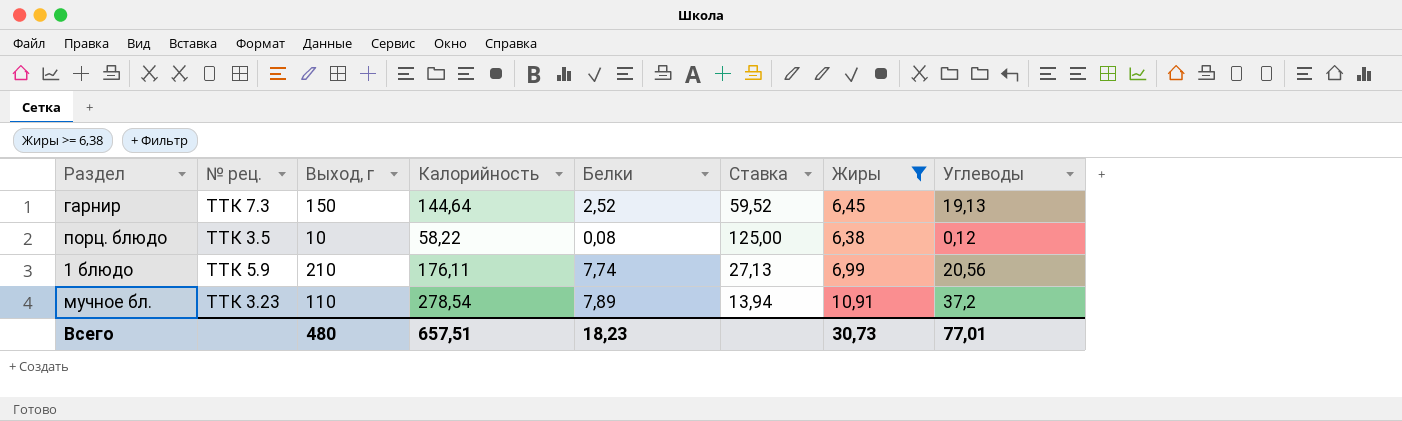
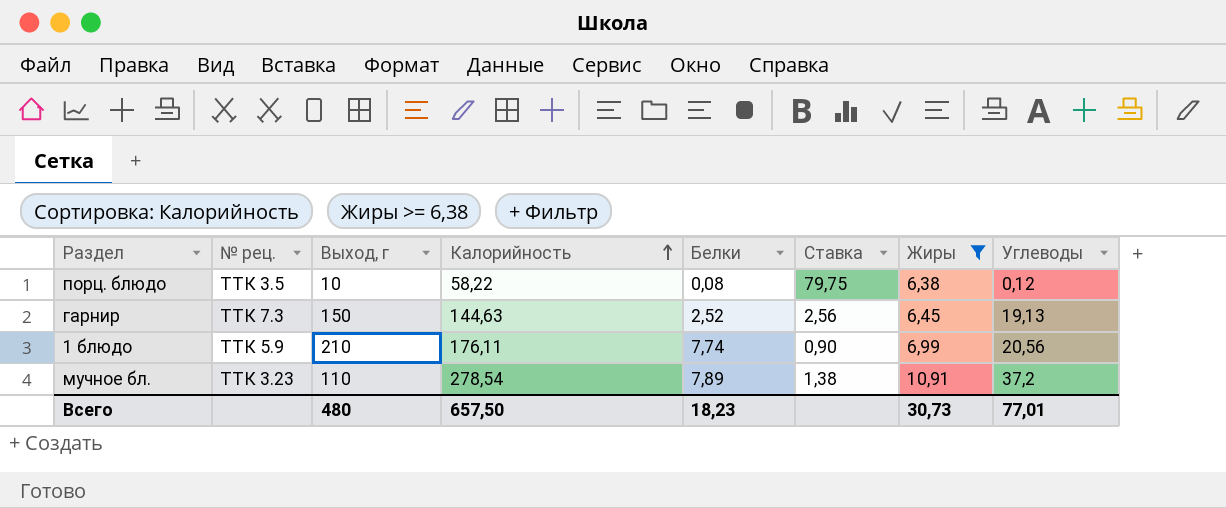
row order: none -> Калорийность ascending
column Ставка | formula: [Выход, г] / [Белки] -> [Жиры] / [Белки]
гарнир | Калорийность: 144,64 -> 144,63
Всего | Калорийность: 657,51 -> 657,50

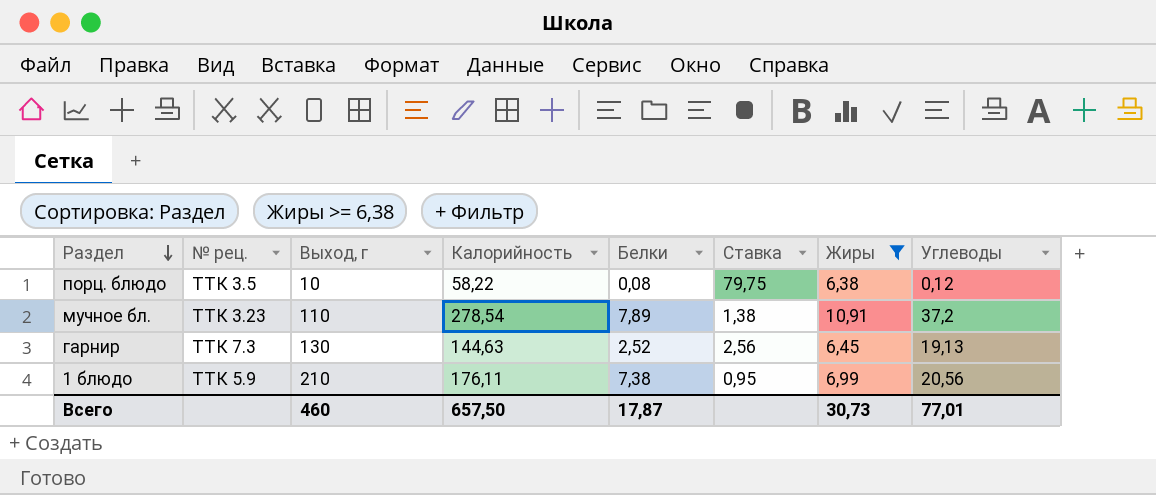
row order: Калорийность ascending -> Раздел descending
гарнир | Выход, г: 150 -> 130
1 блюдо | Белки: 7,74 -> 7,38
1 блюдо | Ставка: 0,90 -> 0,95
Всего | Выход, г: 480 -> 460
Всего | Белки: 18,23 -> 17,87

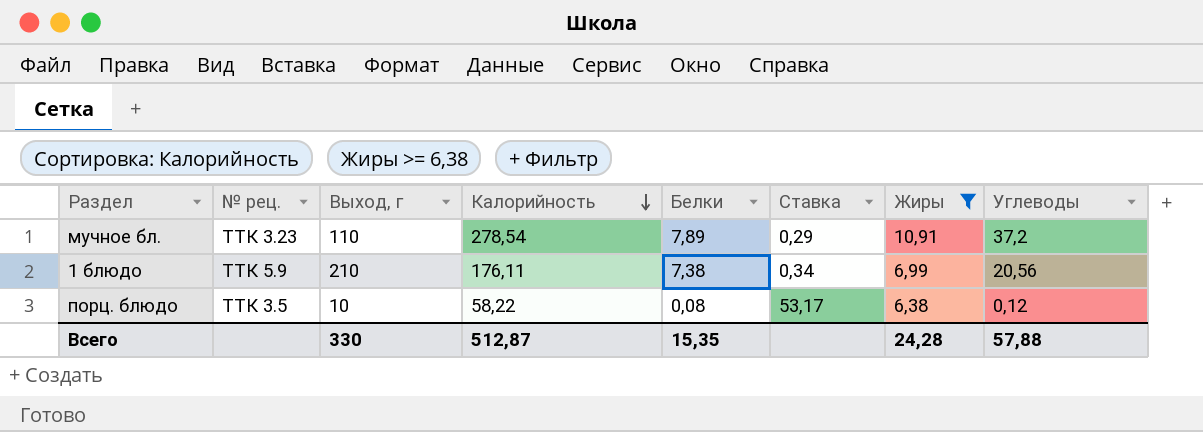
row order: Раздел descending -> Калорийность descending
column Ставка | formula: [Жиры] / [Белки] -> [Жиры] / [Углеводы]
row гарнир: ТТК 7.3 | 130 | 144,63 | 2,52 | 2,56 | 6,45 | 19,13 -> none
Всего | Выход, г: 460 -> 330
Всего | Калорийность: 657,50 -> 512,87
Всего | Белки: 17,87 -> 15,35
Всего | Жиры: 30,73 -> 24,28
Всего | Углеводы: 77,01 -> 57,88

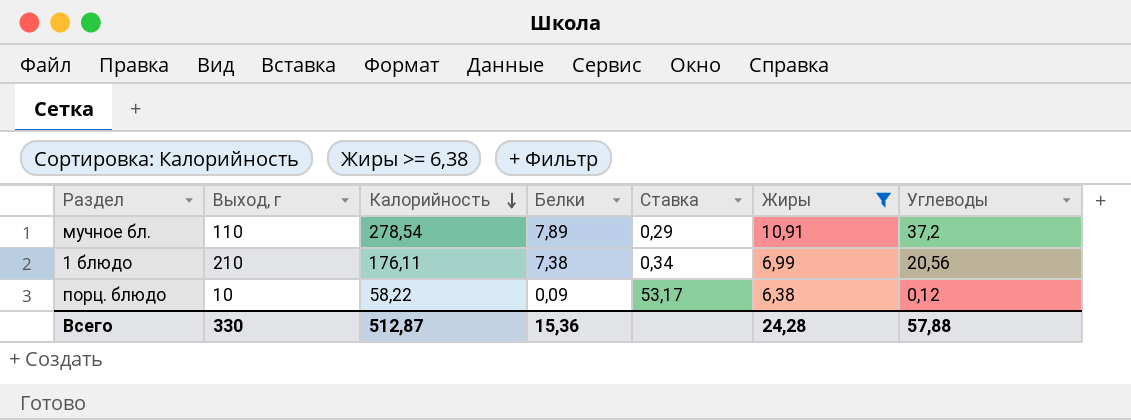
column № рец. | position: 2 -> none
порц. блюдо | Белки: 0,08 -> 0,09
Всего | Белки: 15,35 -> 15,36

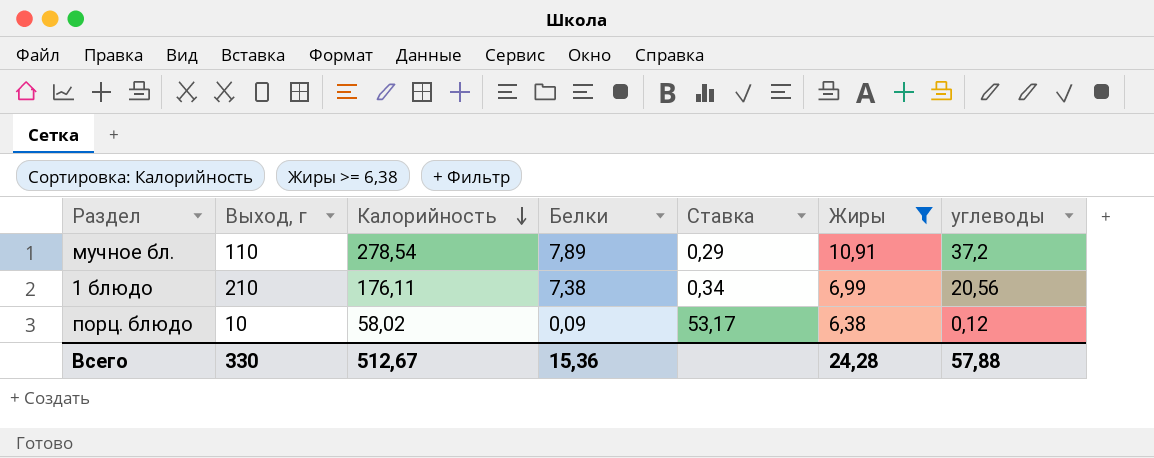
column name: Углеводы -> углеводы
порц. блюдо | Калорийность: 58,22 -> 58,02
Всего | Калорийность: 512,87 -> 512,67

